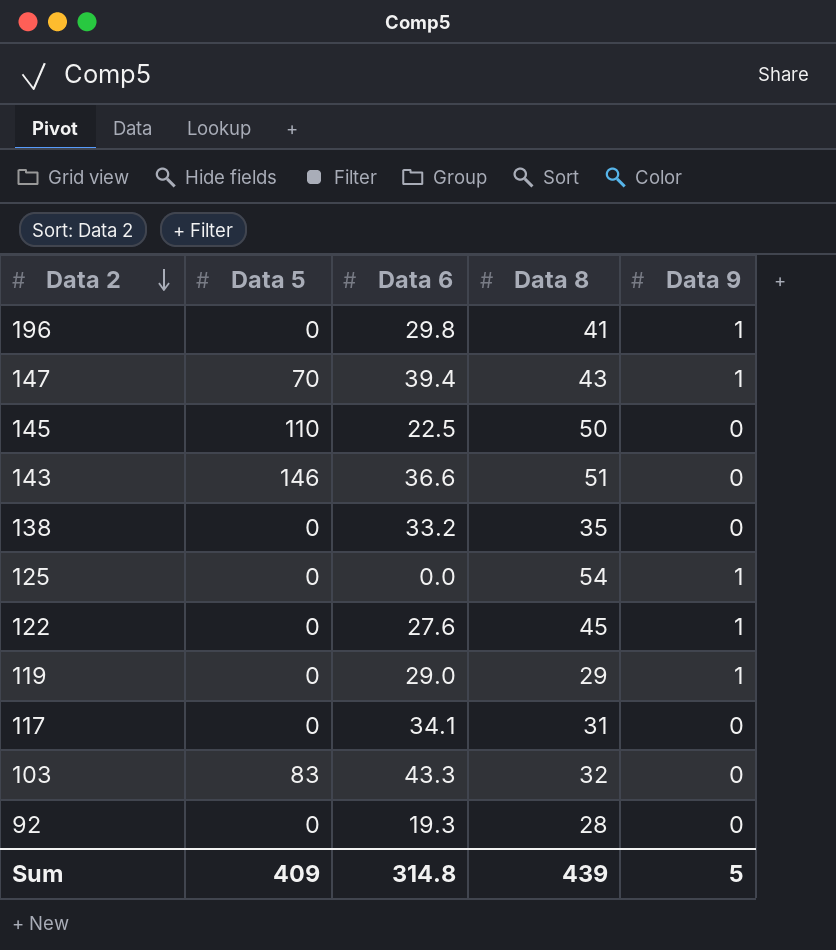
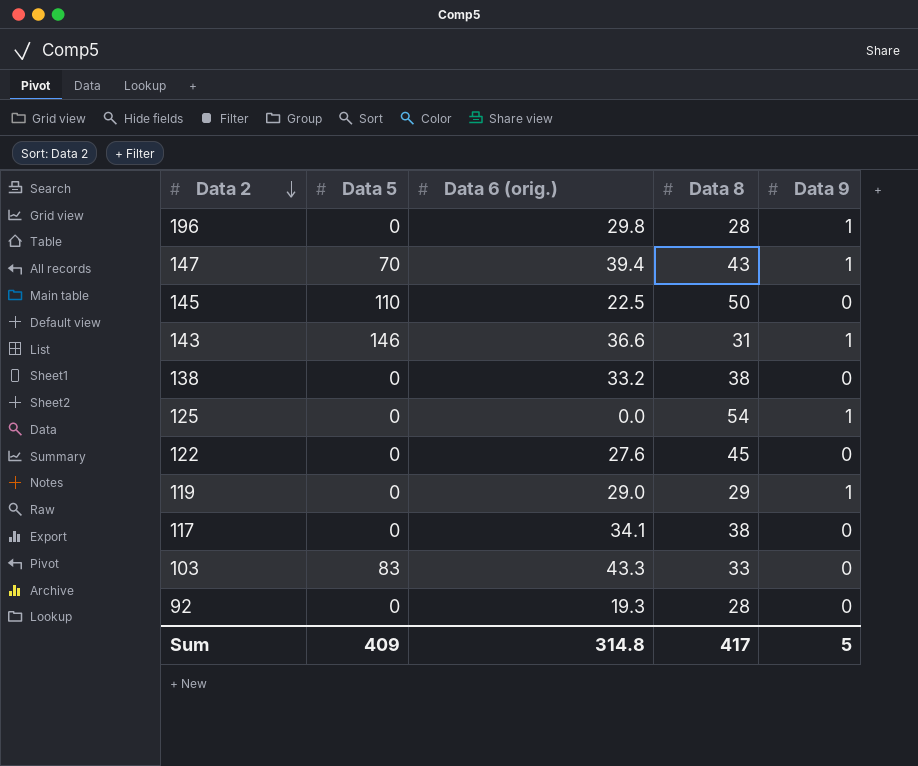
column name: Data 6 -> Data 6 (orig.)
196 | Data 8: 41 -> 28
143 | Data 8: 51 -> 31
143 | Data 9: 0 -> 1
138 | Data 8: 35 -> 38
122 | Data 9: 1 -> 0
117 | Data 8: 31 -> 38
103 | Data 8: 32 -> 33
Sum | Data 8: 439 -> 417

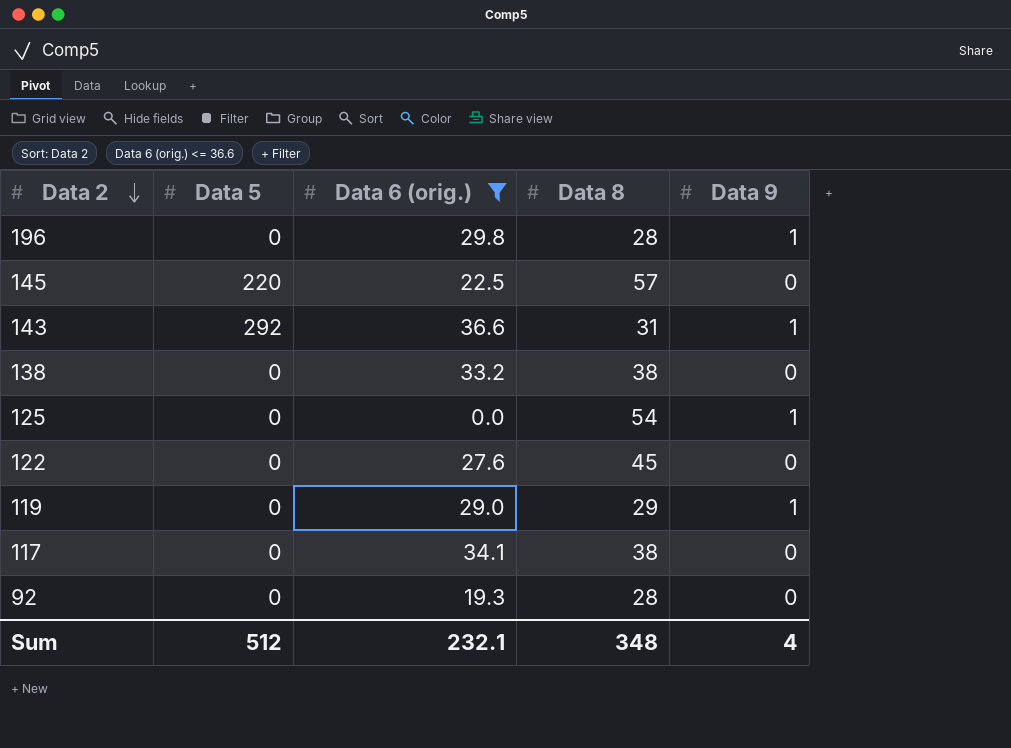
filter: none -> Data 6 (orig.) <= 36.6
145 | Data 5: 110 -> 220
145 | Data 8: 50 -> 57
143 | Data 5: 146 -> 292
Sum | Data 5: 409 -> 512
Sum | Data 6 (orig.): 314.8 -> 232.1
Sum | Data 8: 417 -> 348
Sum | Data 9: 5 -> 4

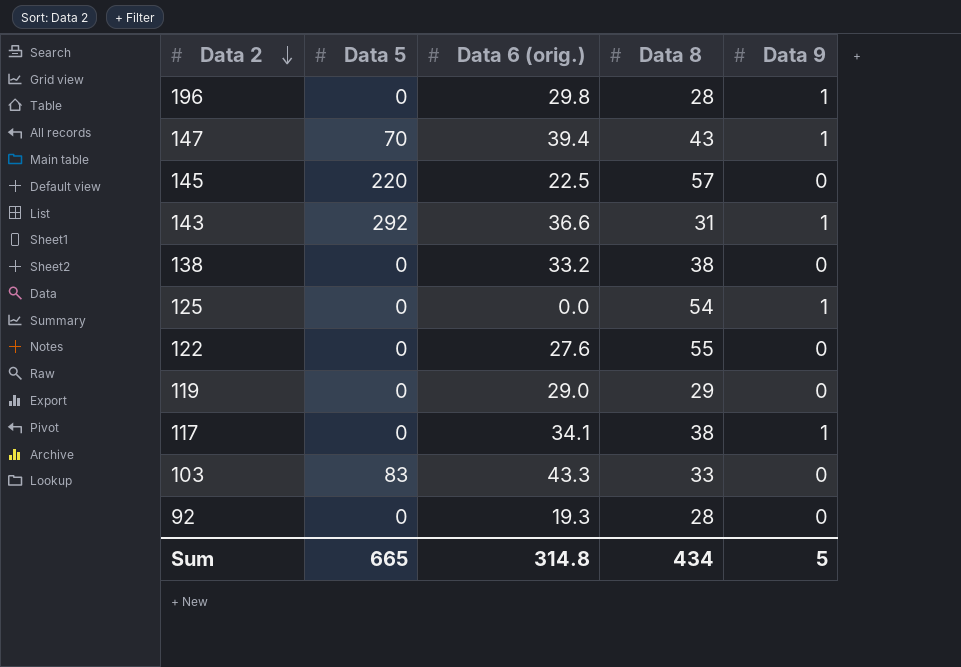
filter: Data 6 (orig.) <= 36.6 -> none
122 | Data 8: 45 -> 55
119 | Data 9: 1 -> 0
117 | Data 9: 0 -> 1
Sum | Data 5: 512 -> 665
Sum | Data 6 (orig.): 232.1 -> 314.8
Sum | Data 8: 348 -> 434
Sum | Data 9: 4 -> 5

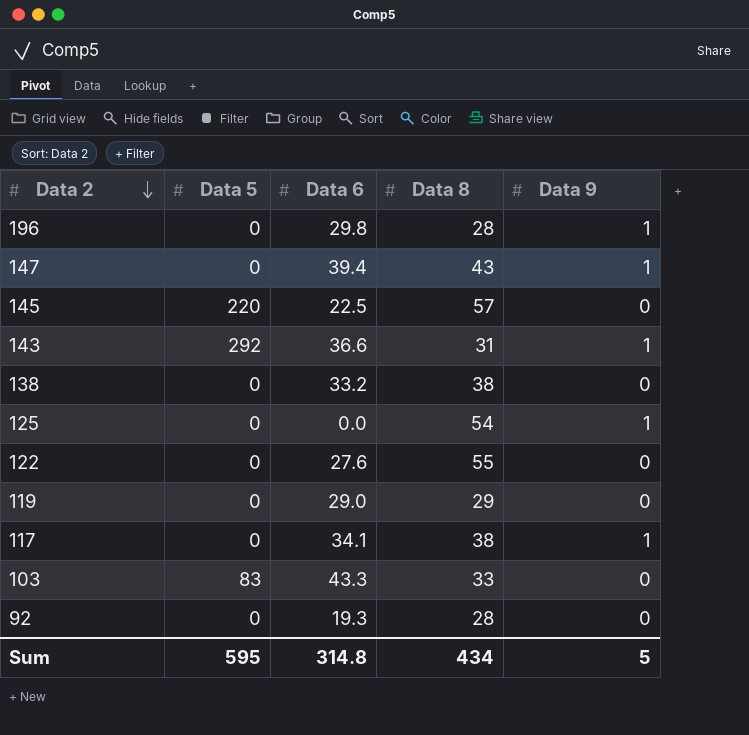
column name: Data 6 (orig.) -> Data 6
147 | Data 5: 70 -> 0
Sum | Data 5: 665 -> 595

